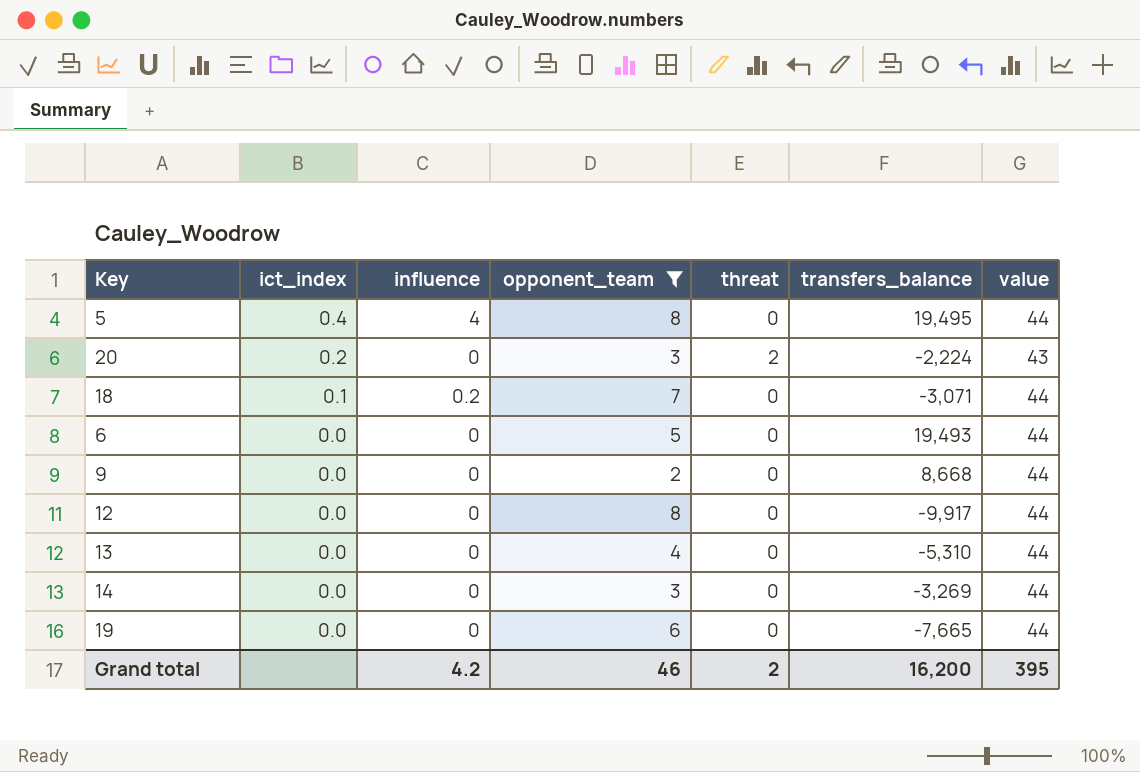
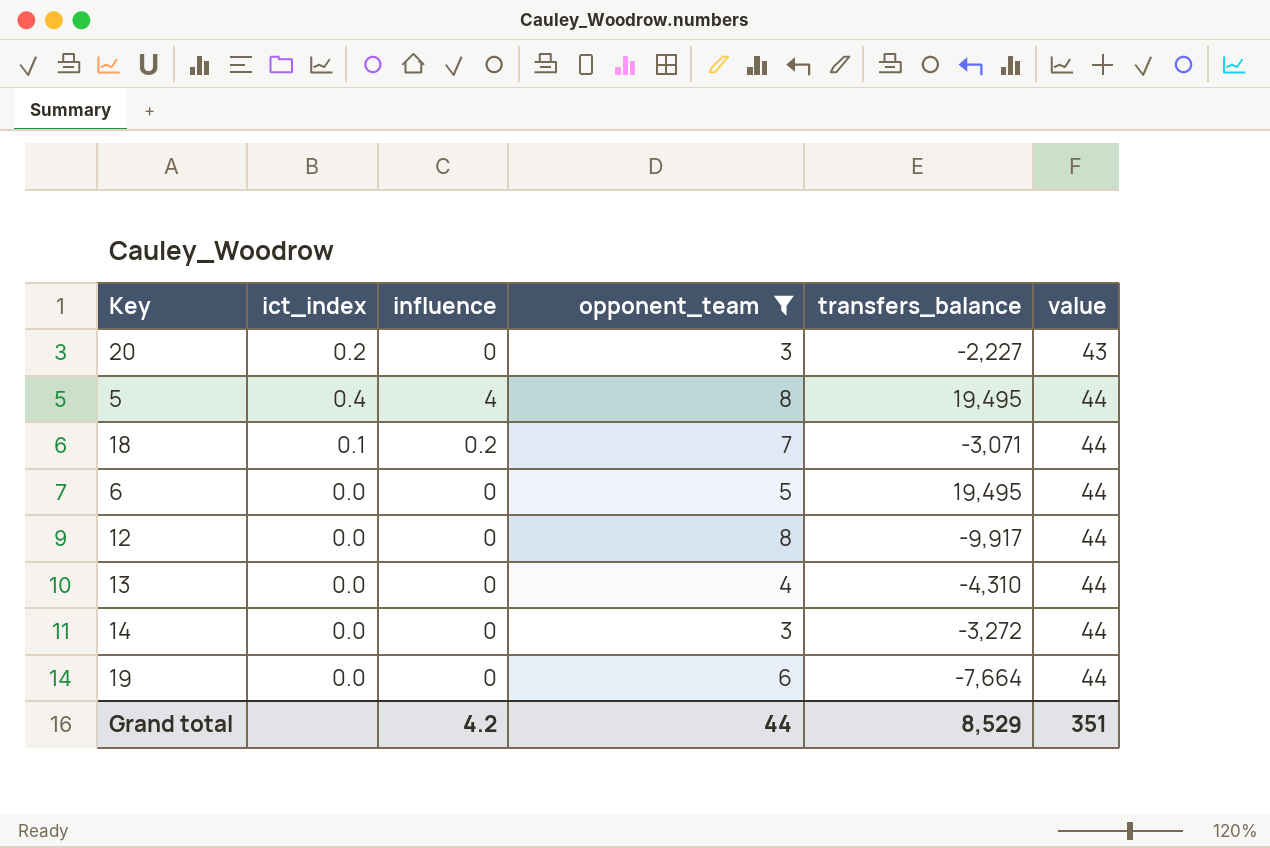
row order: ict_index descending -> value ascending
column threat | position: 5 -> none
row 9: 0.0 | 0 | 2 | 0 | 8,668 | 44 -> none
20 | transfers_balance: -2,224 -> -2,227
6 | transfers_balance: 19,493 -> 19,495
13 | transfers_balance: -5,310 -> -4,310
14 | transfers_balance: -3,269 -> -3,272
19 | transfers_balance: -7,665 -> -7,664
Grand total | opponent_team: 46 -> 44
Grand total | transfers_balance: 16,200 -> 8,529
Grand total | value: 395 -> 351

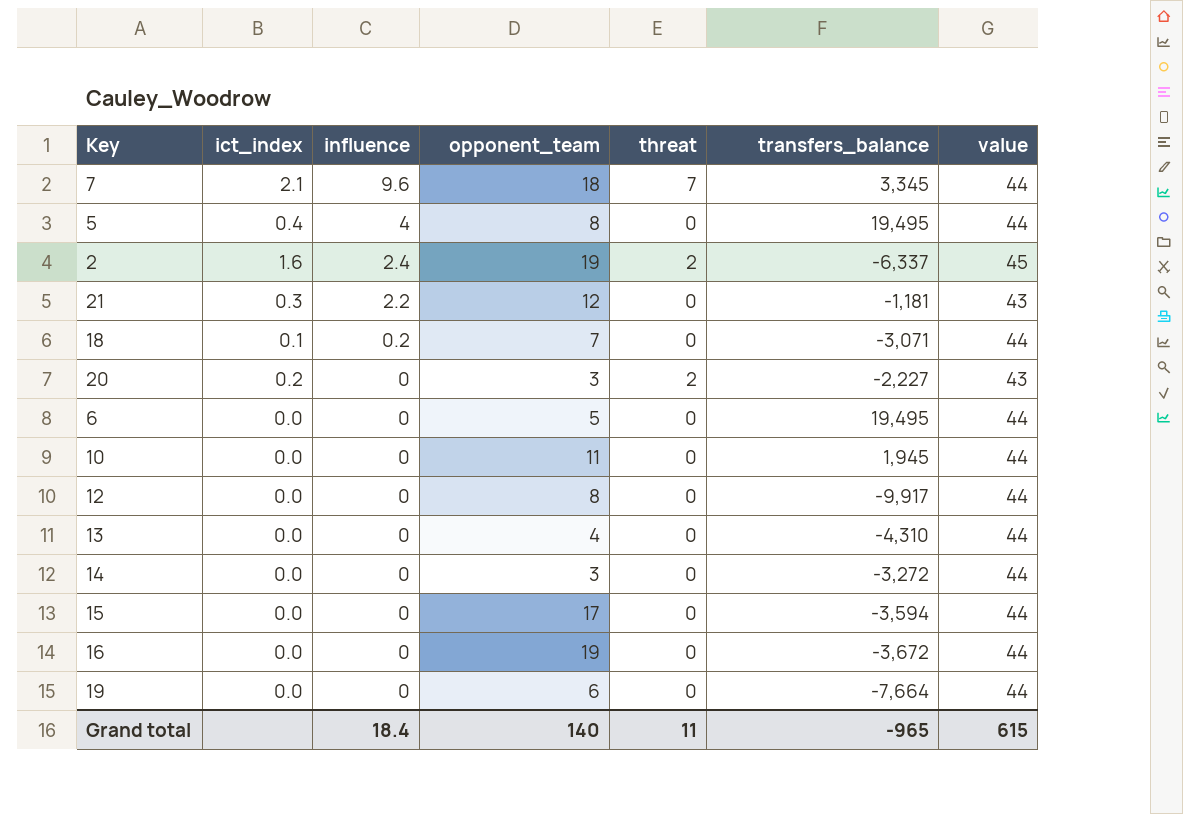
filter: opponent_team <= 8 -> none
row order: value ascending -> influence descending
column threat | position: none -> 5
Grand total | influence: 4.2 -> 18.4
Grand total | opponent_team: 44 -> 140
Grand total | transfers_balance: 8,529 -> -965
Grand total | value: 351 -> 615

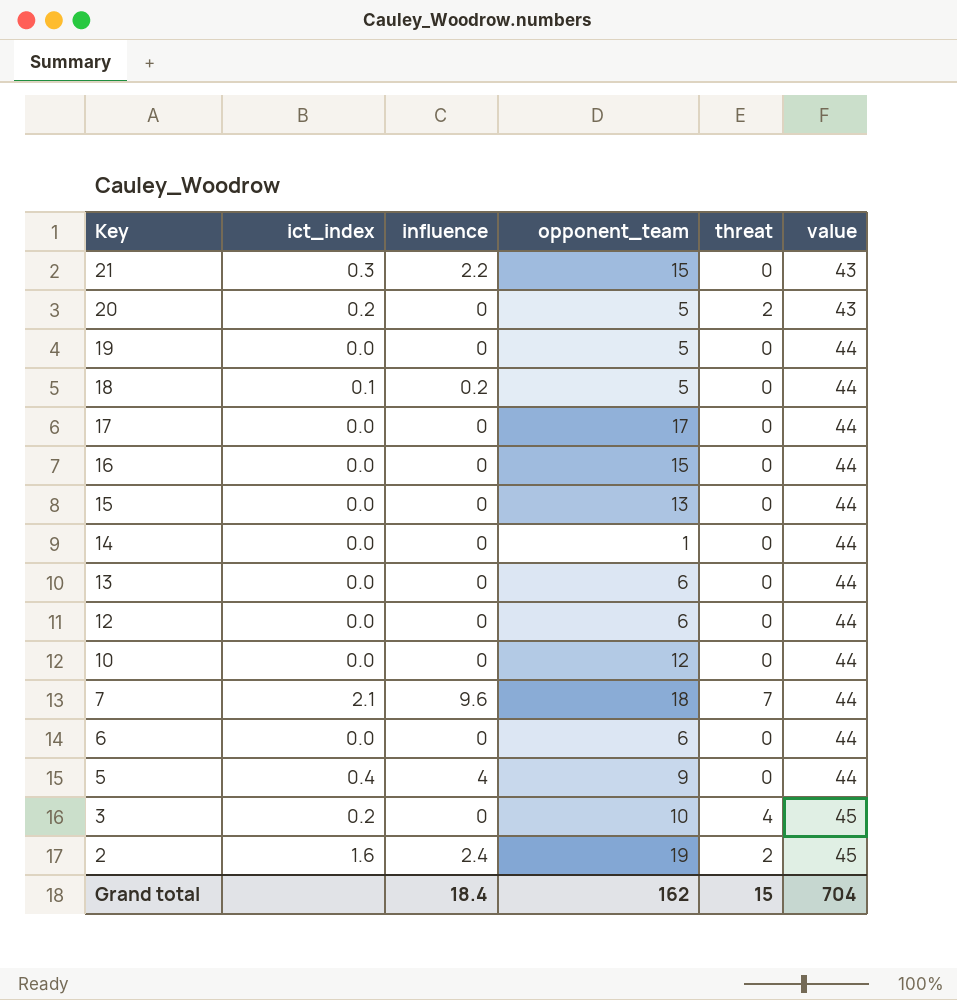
row order: influence descending -> Key descending
column transfers_balance | position: 6 -> none
21 | opponent_team: 12 -> 15
20 | opponent_team: 3 -> 5
19 | opponent_team: 6 -> 5
18 | opponent_team: 7 -> 5
row 17: none -> 0.0 | 0 | 17 | 0 | 44
16 | opponent_team: 19 -> 15
15 | opponent_team: 17 -> 13
14 | opponent_team: 3 -> 1
13 | opponent_team: 4 -> 6
12 | opponent_team: 8 -> 6
10 | opponent_team: 11 -> 12
6 | opponent_team: 5 -> 6
5 | opponent_team: 8 -> 9
row 3: none -> 0.2 | 0 | 10 | 4 | 45
Grand total | opponent_team: 140 -> 162
Grand total | threat: 11 -> 15
Grand total | value: 615 -> 704

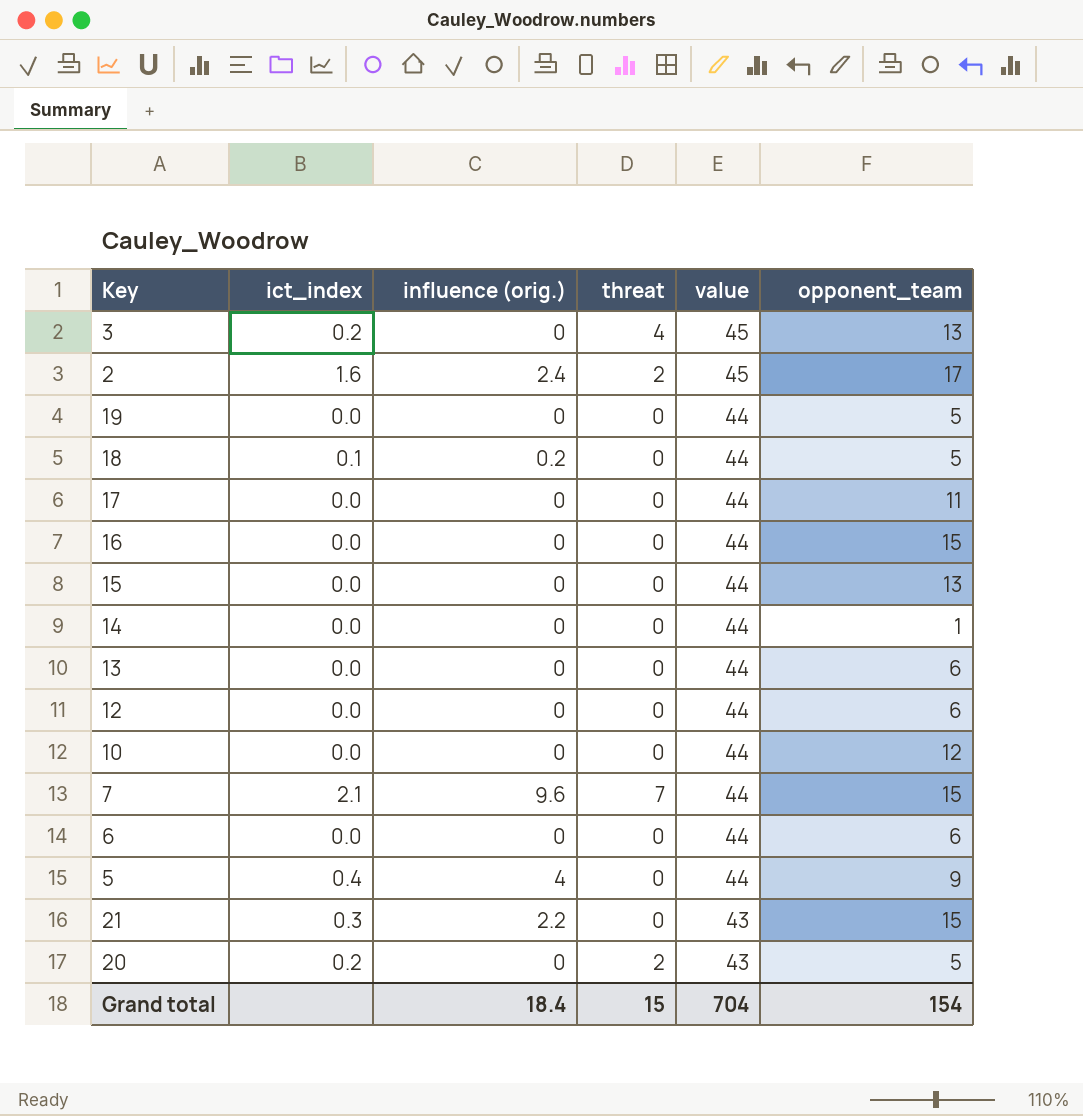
row order: Key descending -> value descending
column name: influence -> influence (orig.)
column opponent_team | position: 4 -> 6
3 | opponent_team: 10 -> 13
2 | opponent_team: 19 -> 17
17 | opponent_team: 17 -> 11
7 | opponent_team: 18 -> 15
Grand total | opponent_team: 162 -> 154

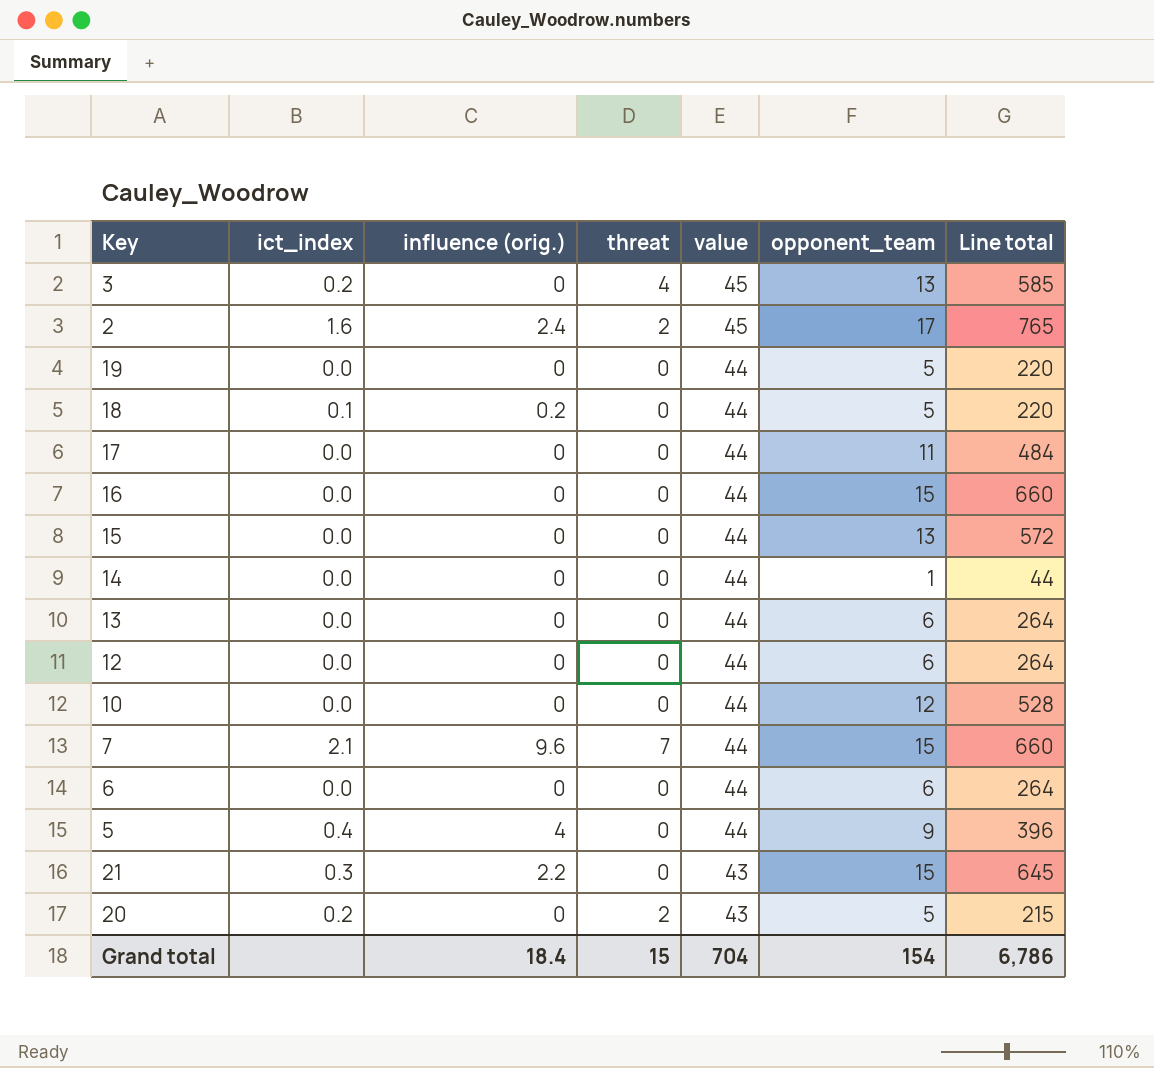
column Line total | formula: none -> [value] * [opponent_team]

